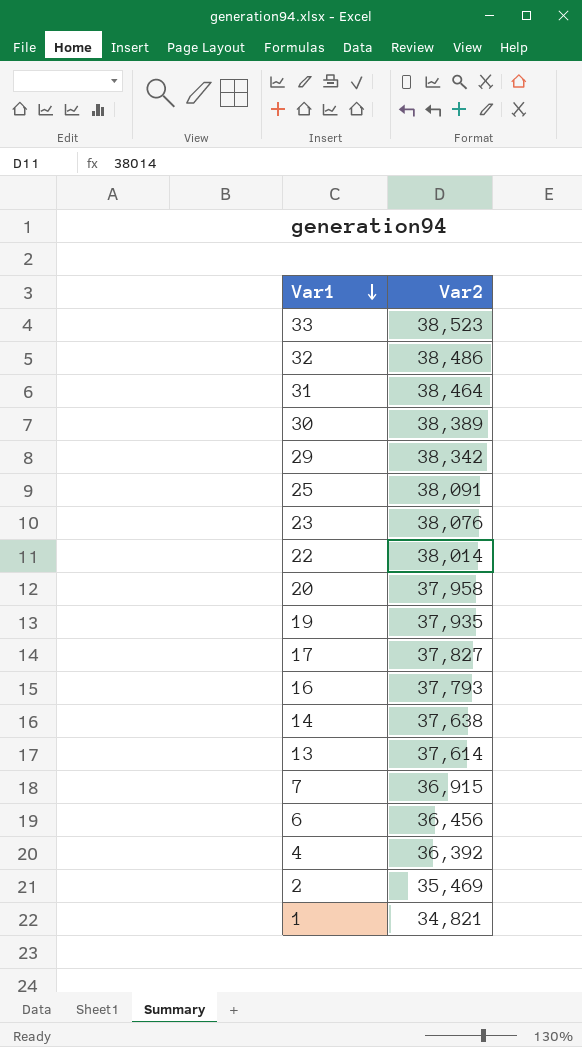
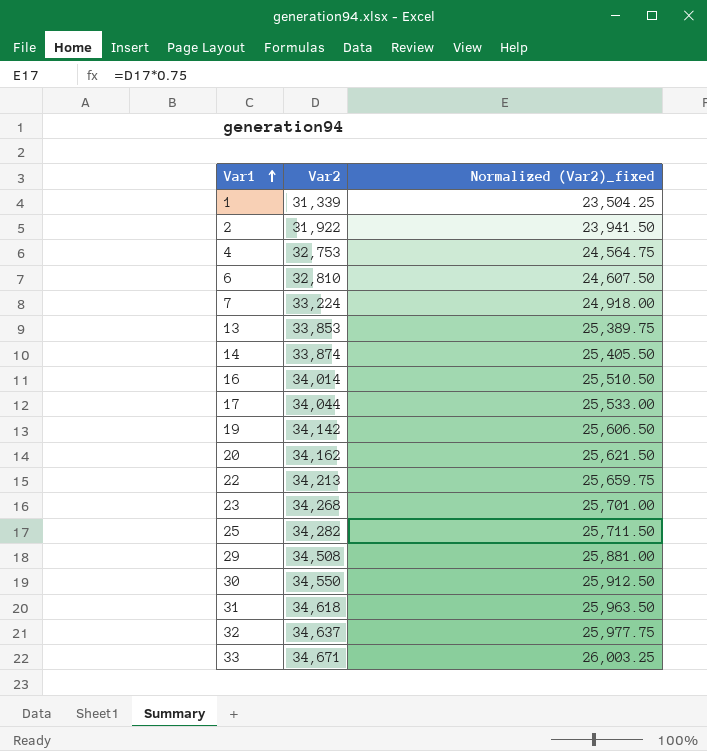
row order: Var1 descending -> Var1 ascending
column Normalized (Var2)_fixed | formula: none -> [Var2] * 0.75
1 | Var2: 34,821 -> 31,339
2 | Var2: 35,469 -> 31,922
4 | Var2: 36,392 -> 32,753
6 | Var2: 36,456 -> 32,810
7 | Var2: 36,915 -> 33,224
13 | Var2: 37,614 -> 33,853
14 | Var2: 37,638 -> 33,874
16 | Var2: 37,793 -> 34,014
17 | Var2: 37,827 -> 34,044
19 | Var2: 37,935 -> 34,142
20 | Var2: 37,958 -> 34,162
22 | Var2: 38,014 -> 34,213
23 | Var2: 38,076 -> 34,268
25 | Var2: 38,091 -> 34,282
29 | Var2: 38,342 -> 34,508
30 | Var2: 38,389 -> 34,550
31 | Var2: 38,464 -> 34,618
32 | Var2: 38,486 -> 34,637
33 | Var2: 38,523 -> 34,671

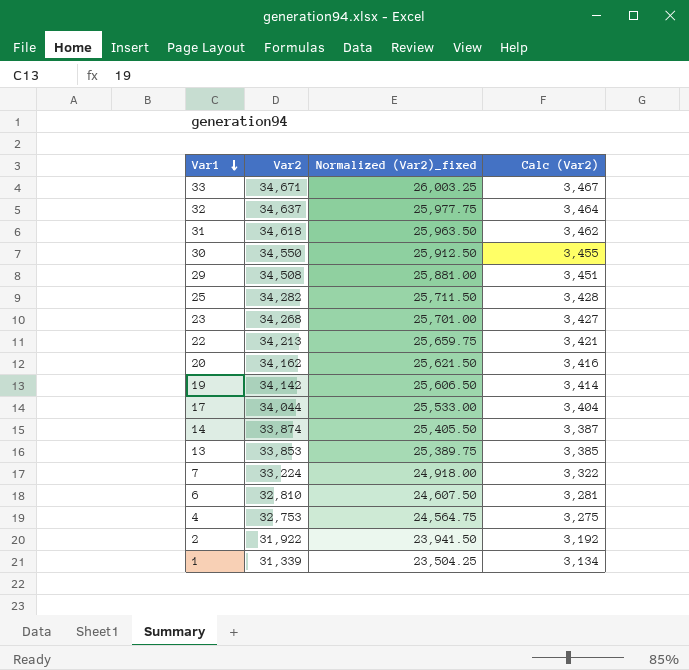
row order: Var1 ascending -> Var1 descending
column Calc (Var2) | formula: none -> [Var2] * 0.1
row 16: 34,014 | 25,510.50 -> none

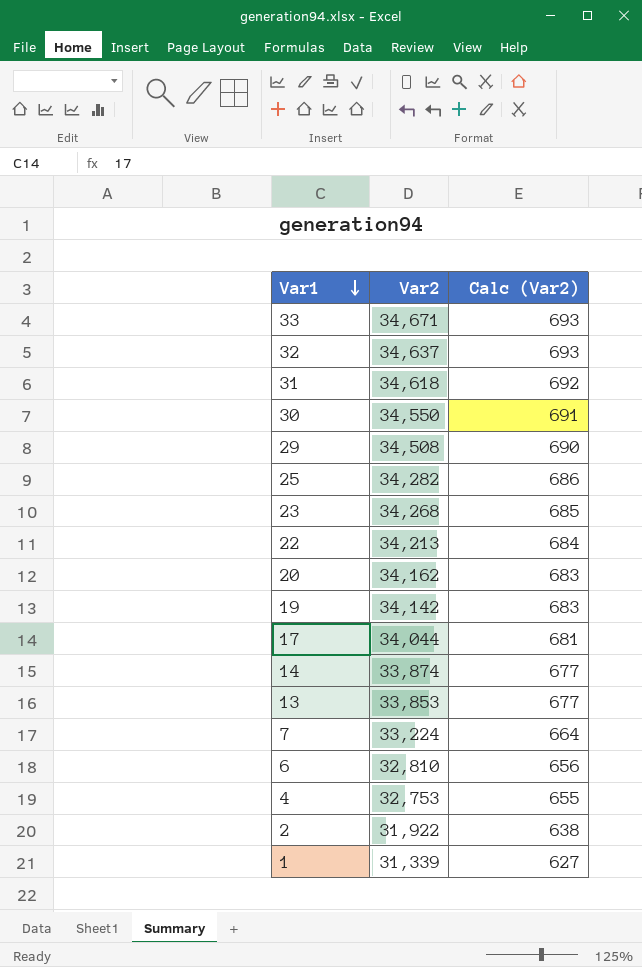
column Normalized (Var2)_fixed | formula: [Var2] * 0.75 -> none
column Calc (Var2) | formula: [Var2] * 0.1 -> [Var2] * 0.02

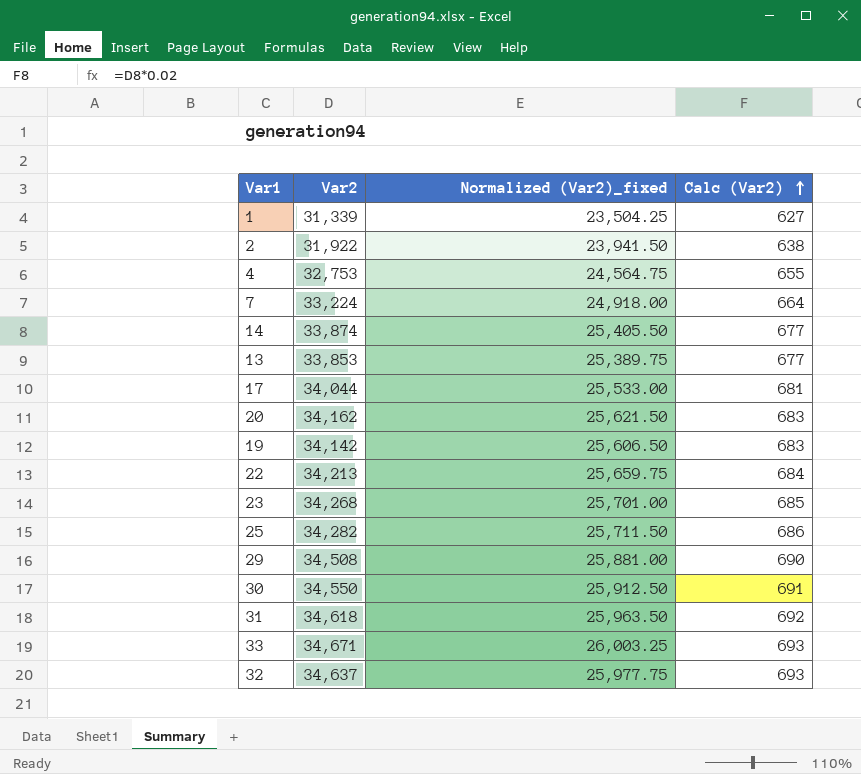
row order: Var1 descending -> Calc (Var2) ascending
column Normalized (Var2)_fixed | formula: none -> [Var2] * 0.75
row 6: 32,810 | 656 -> none

